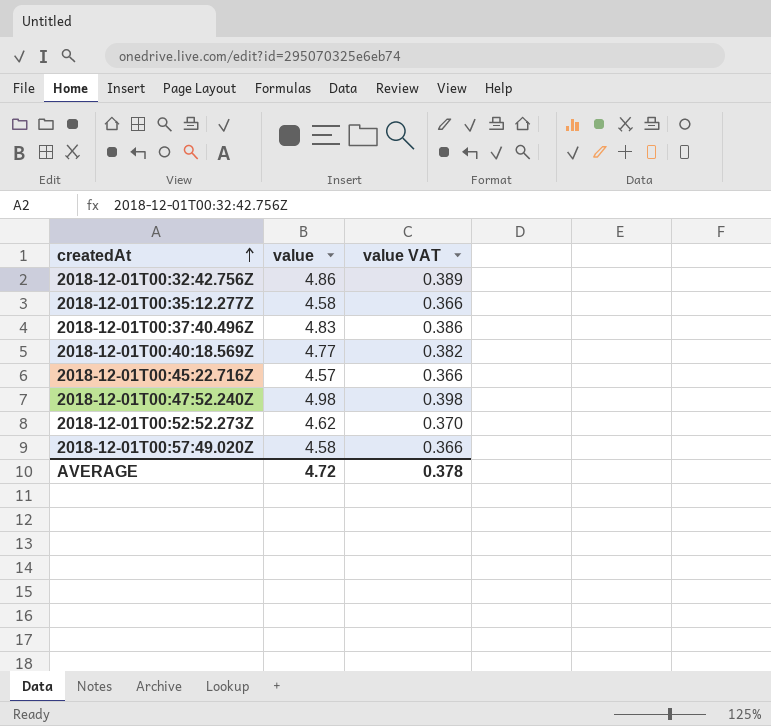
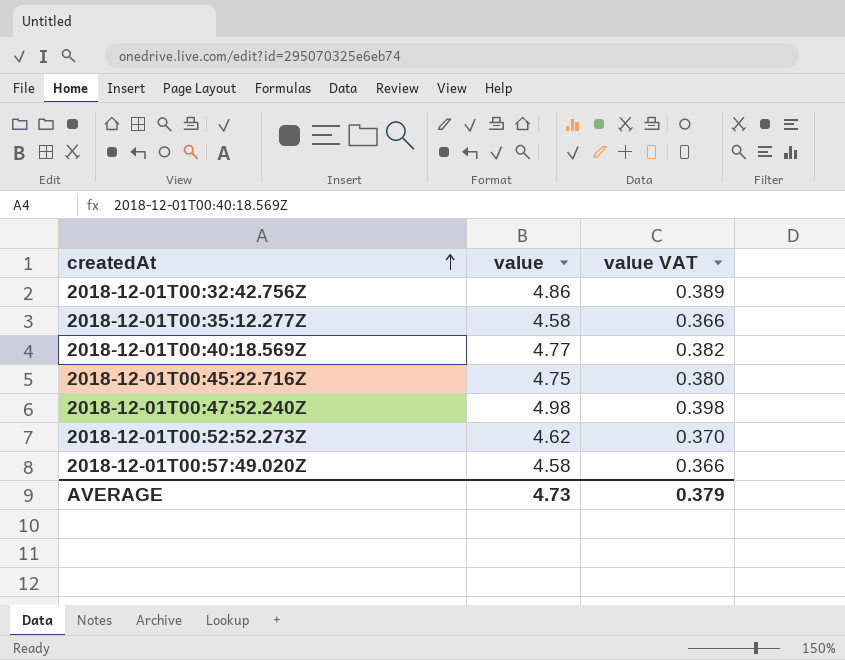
row 2018-12-01T00:37:40.496Z: 4.83 | 0.386 -> none
2018-12-01T00:45:22.716Z | value: 4.57 -> 4.75
2018-12-01T00:45:22.716Z | value VAT: 0.366 -> 0.380
AVERAGE | value: 4.72 -> 4.73
AVERAGE | value VAT: 0.378 -> 0.379

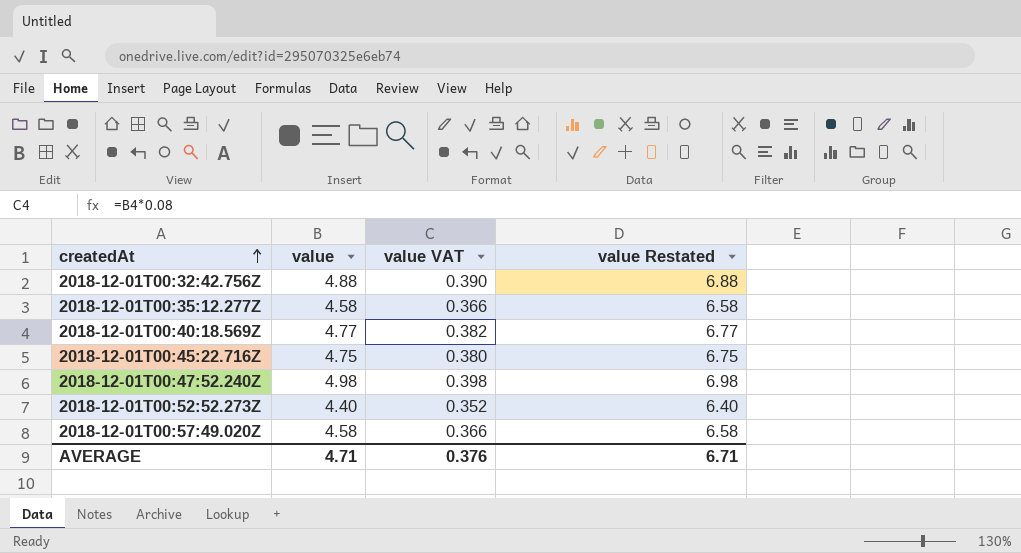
column value Restated | formula: none -> [value] + 2
2018-12-01T00:32:42.756Z | value: 4.86 -> 4.88
2018-12-01T00:32:42.756Z | value VAT: 0.389 -> 0.390
2018-12-01T00:52:52.273Z | value: 4.62 -> 4.40
2018-12-01T00:52:52.273Z | value VAT: 0.370 -> 0.352
AVERAGE | value: 4.73 -> 4.71
AVERAGE | value VAT: 0.379 -> 0.376

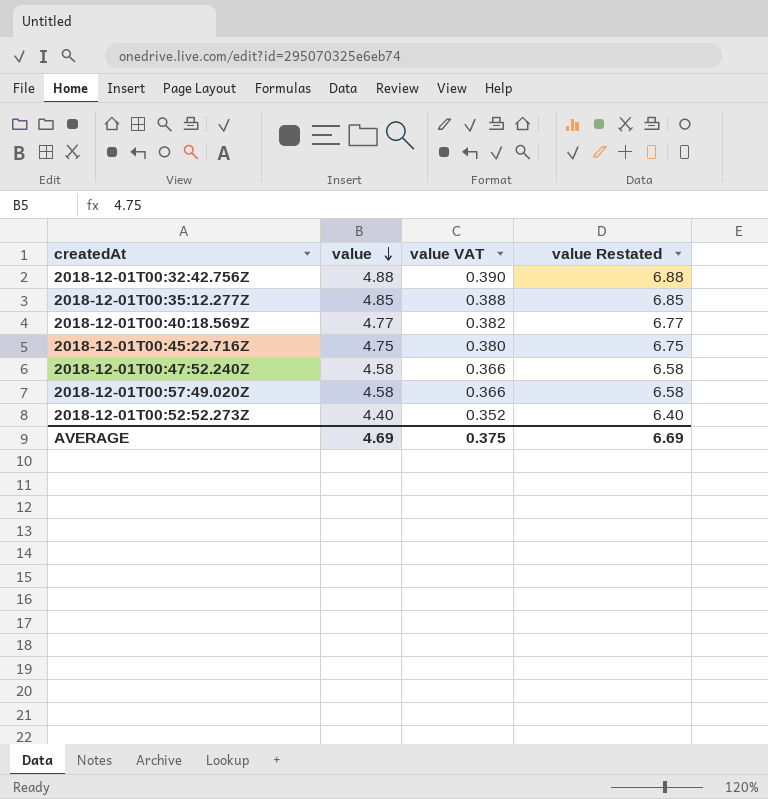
row order: createdAt ascending -> value descending
2018-12-01T00:35:12.277Z | value: 4.58 -> 4.85
2018-12-01T00:35:12.277Z | value VAT: 0.366 -> 0.388
2018-12-01T00:35:12.277Z | value Restated: 6.58 -> 6.85
2018-12-01T00:47:52.240Z | value: 4.98 -> 4.58
2018-12-01T00:47:52.240Z | value VAT: 0.398 -> 0.366
2018-12-01T00:47:52.240Z | value Restated: 6.98 -> 6.58
AVERAGE | value: 4.71 -> 4.69
AVERAGE | value VAT: 0.376 -> 0.375
AVERAGE | value Restated: 6.71 -> 6.69

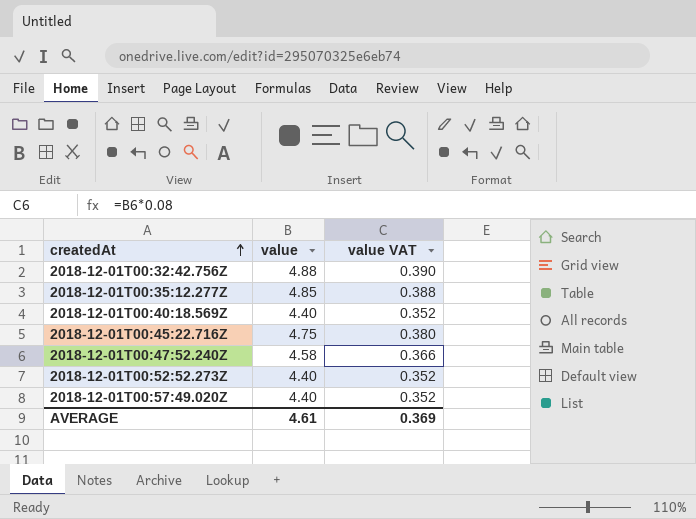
row order: value descending -> createdAt ascending
column value Restated | formula: [value] + 2 -> none
2018-12-01T00:40:18.569Z | value: 4.77 -> 4.40
2018-12-01T00:40:18.569Z | value VAT: 0.382 -> 0.352
2018-12-01T00:57:49.020Z | value: 4.58 -> 4.40
2018-12-01T00:57:49.020Z | value VAT: 0.366 -> 0.352
AVERAGE | value: 4.69 -> 4.61
AVERAGE | value VAT: 0.375 -> 0.369

